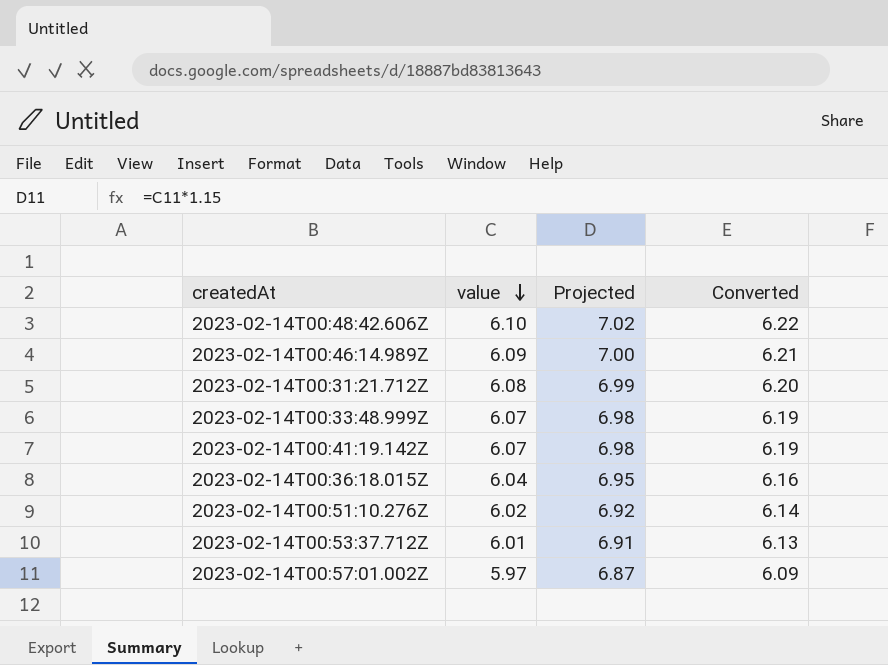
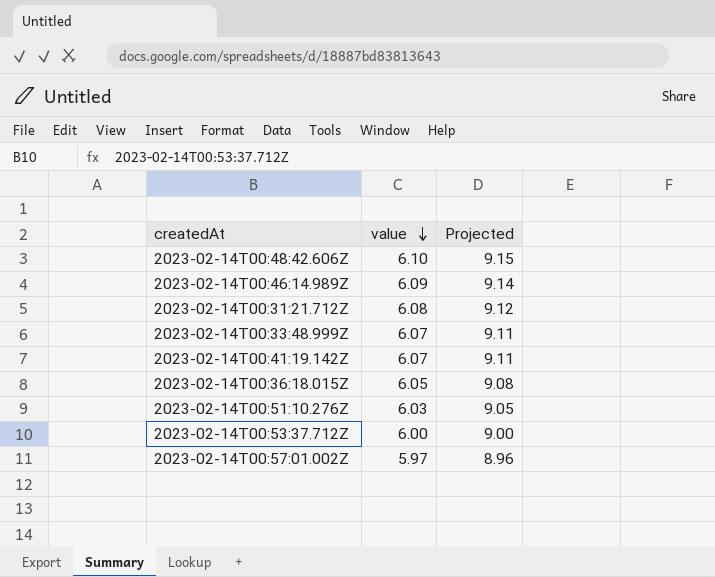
column Converted | formula: [value] * 1.02 -> none
column Projected | formula: [value] * 1.15 -> [value] * 1.5
2023-02-14T00:36:18.015Z | value: 6.04 -> 6.05
2023-02-14T00:51:10.276Z | value: 6.02 -> 6.03
2023-02-14T00:53:37.712Z | value: 6.01 -> 6.00

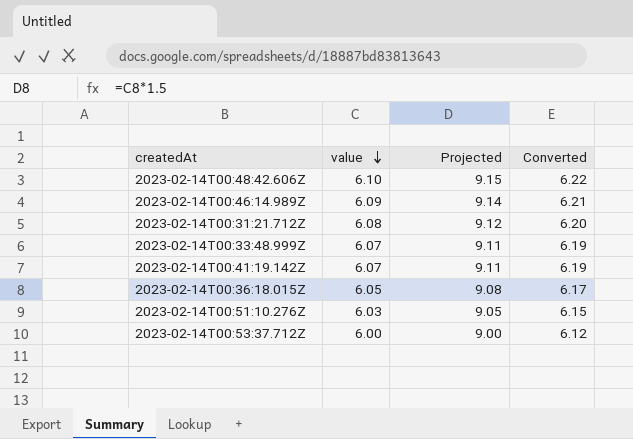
column Converted | formula: none -> [value] * 1.02
row 2023-02-14T00:57:01.002Z: 5.97 | 8.96 -> none

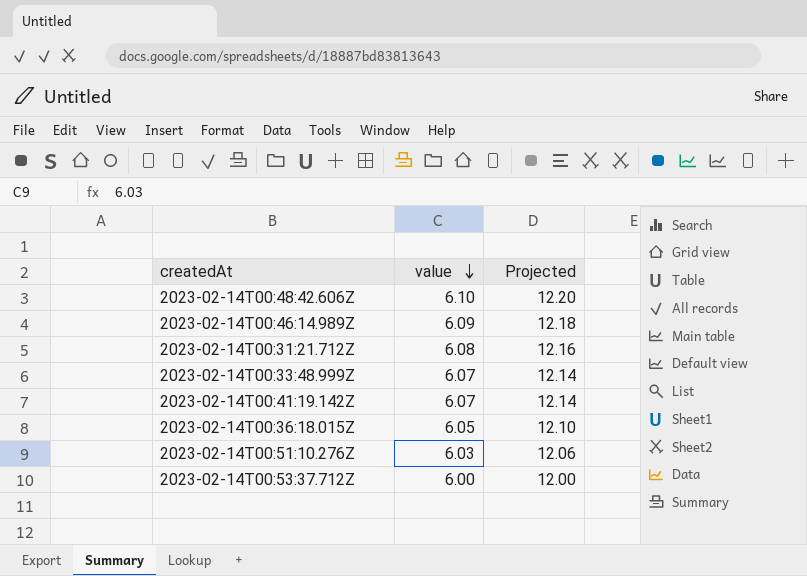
column Converted | formula: [value] * 1.02 -> none
column Projected | formula: [value] * 1.5 -> [value] * 2

